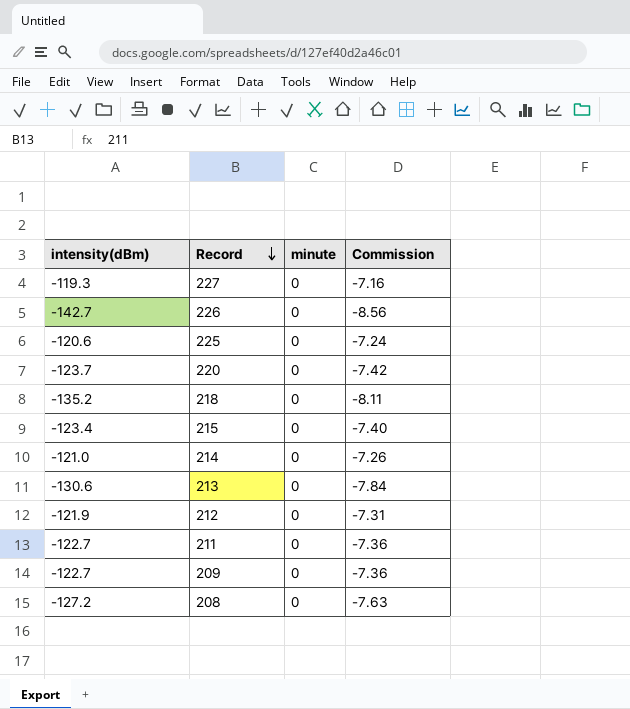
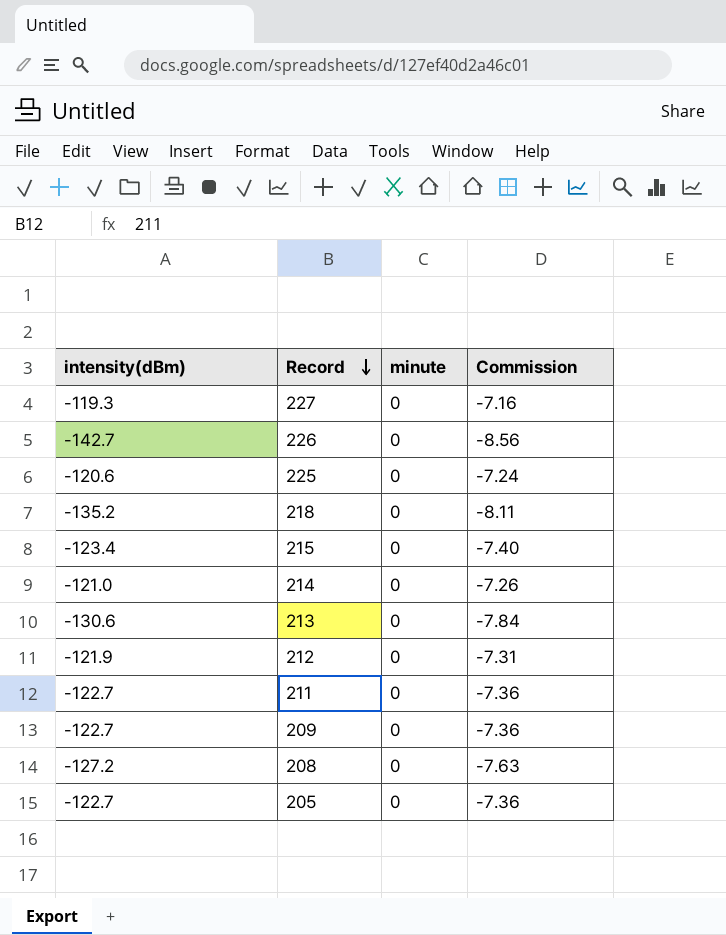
row 220: -123.7 | 0 | -7.42 -> none
row 205: none -> -122.7 | 0 | -7.36

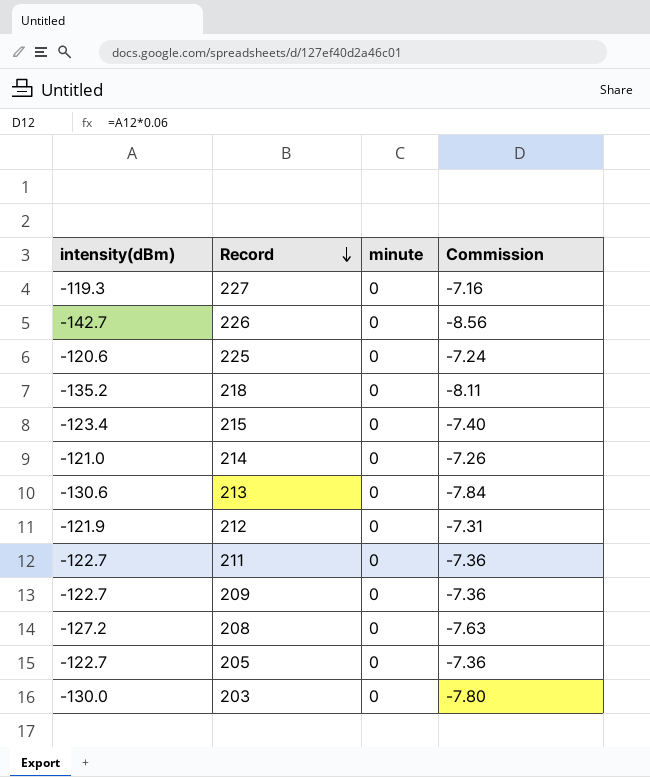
row 203: none -> -130.0 | 0 | -7.80

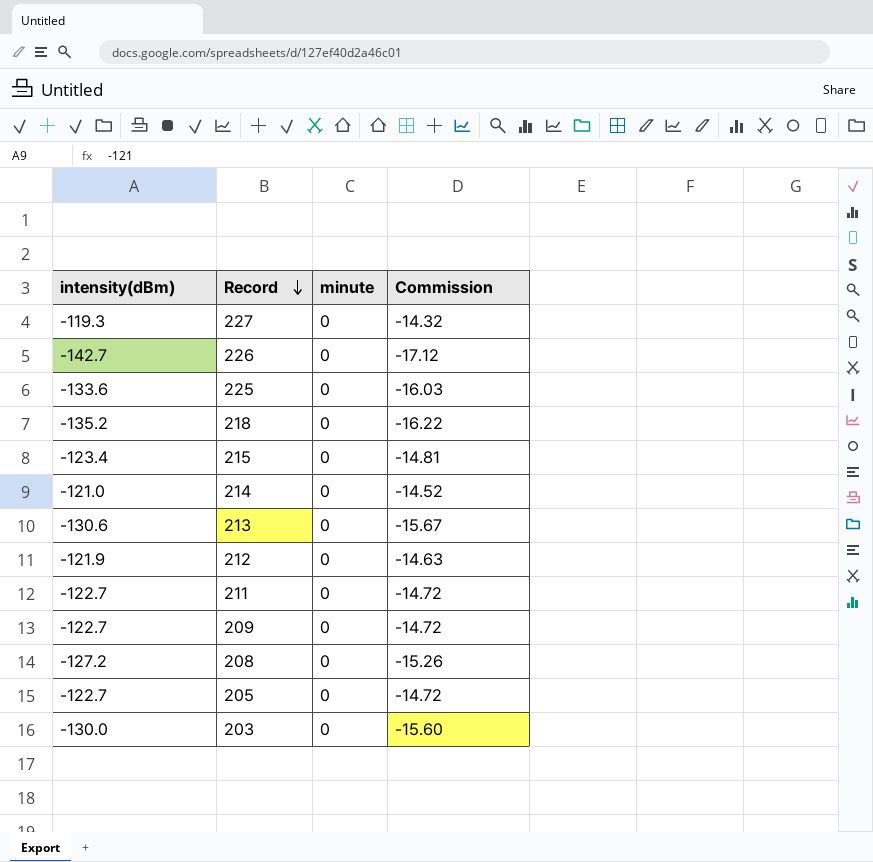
column Commission | formula: [intensity(dBm)] * 0.06 -> [intensity(dBm)] * 0.12
225 | intensity(dBm): -120.6 -> -133.6

